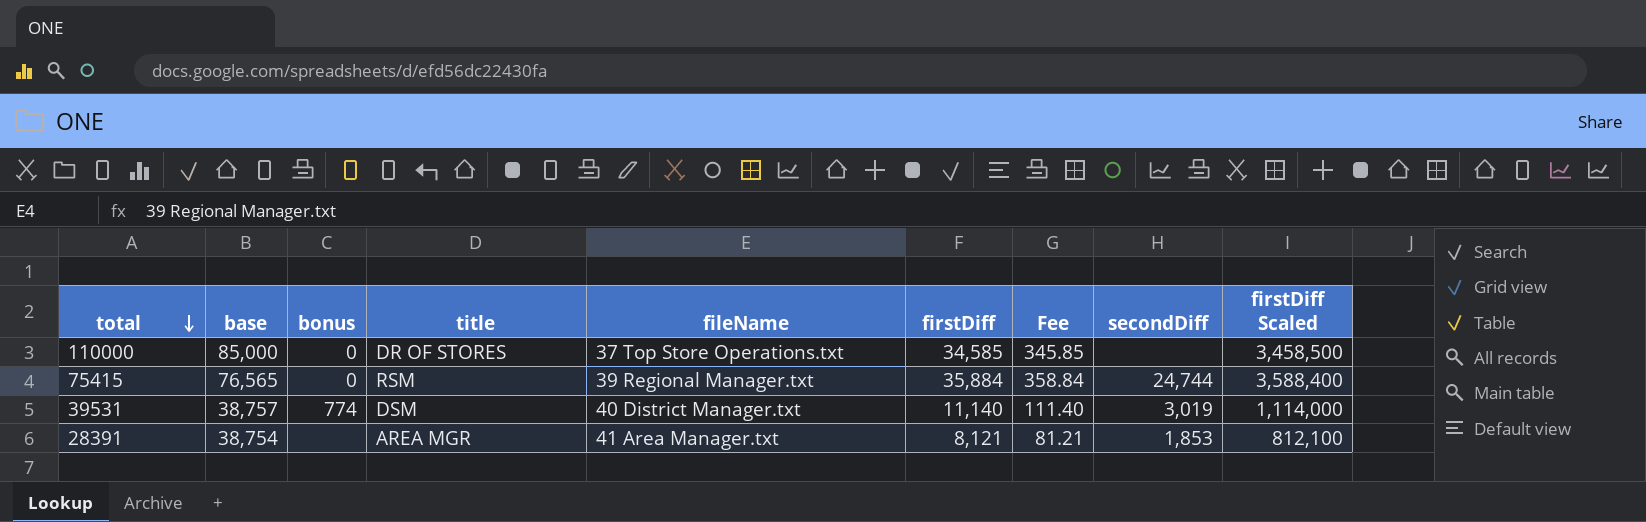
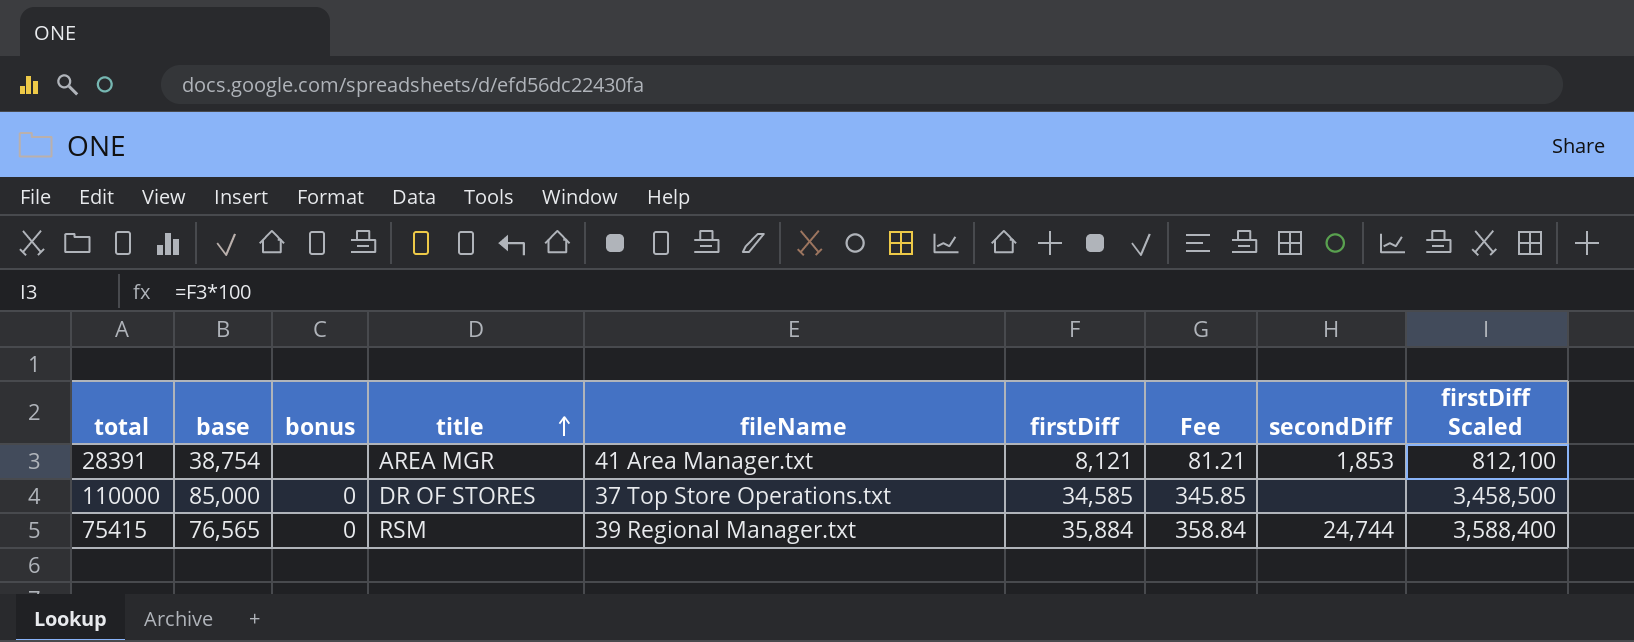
row order: total descending -> title ascending
row 39531: 38,757 | 774 | DSM | 40 District Manager.txt | 11,140 | 111.40 | 3,019 | 1,114,000 -> none

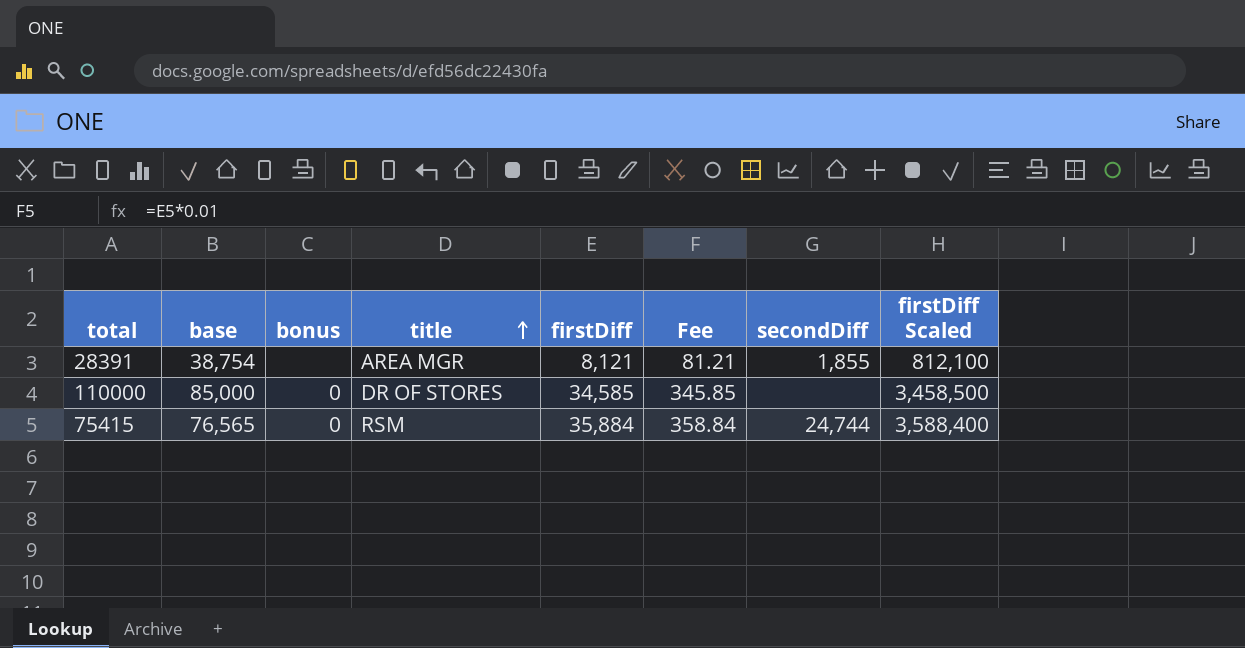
column fileName | position: 5 -> none
28391 | secondDiff: 1,853 -> 1,855

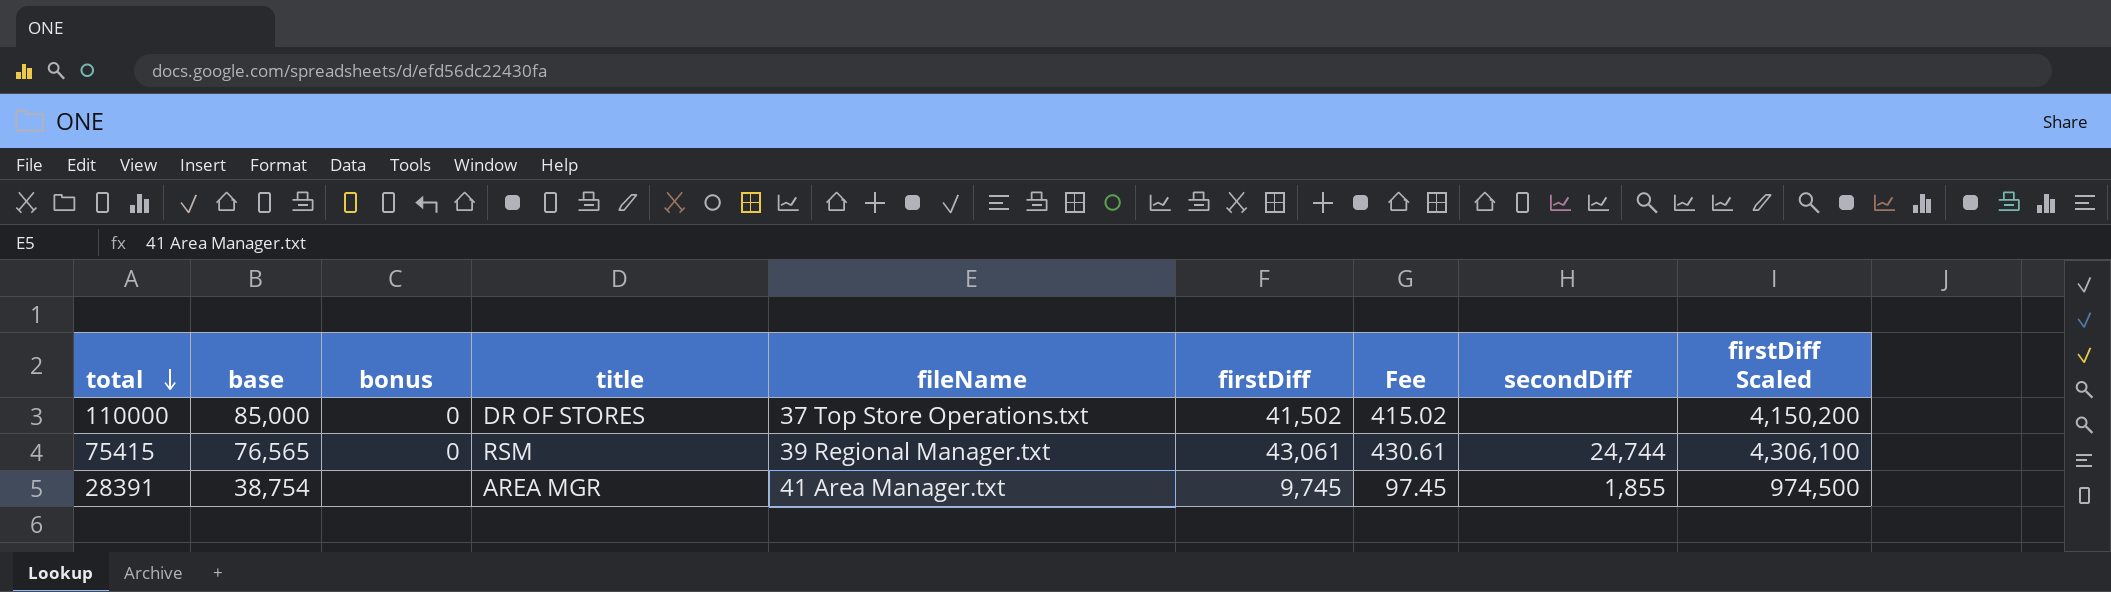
row order: title ascending -> total descending
column fileName | position: none -> 5
110000 | firstDiff: 34,585 -> 41,502
110000 | Fee: 345.85 -> 415.02
110000 | firstDiff Scaled: 3,458,500 -> 4,150,200
75415 | firstDiff: 35,884 -> 43,061
75415 | Fee: 358.84 -> 430.61
75415 | firstDiff Scaled: 3,588,400 -> 4,306,100
28391 | firstDiff: 8,121 -> 9,745
28391 | Fee: 81.21 -> 97.45
28391 | firstDiff Scaled: 812,100 -> 974,500

